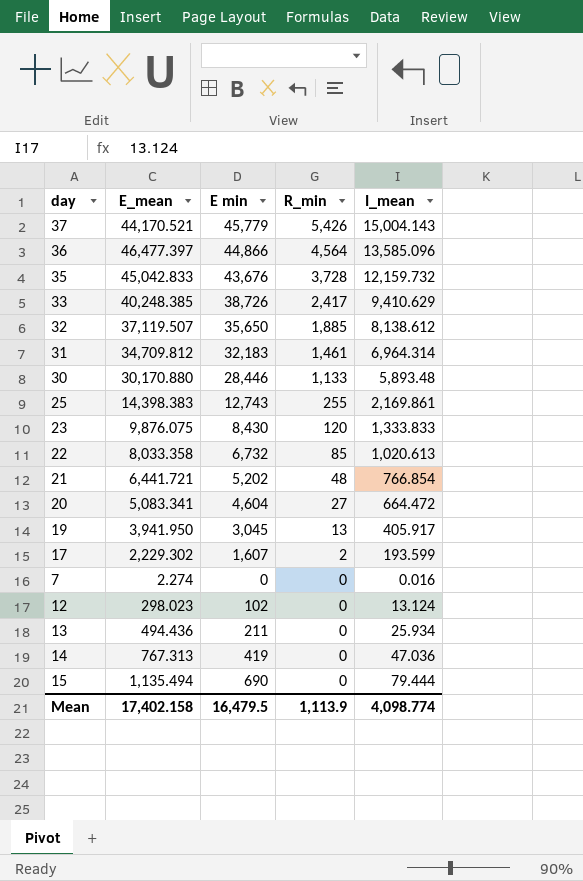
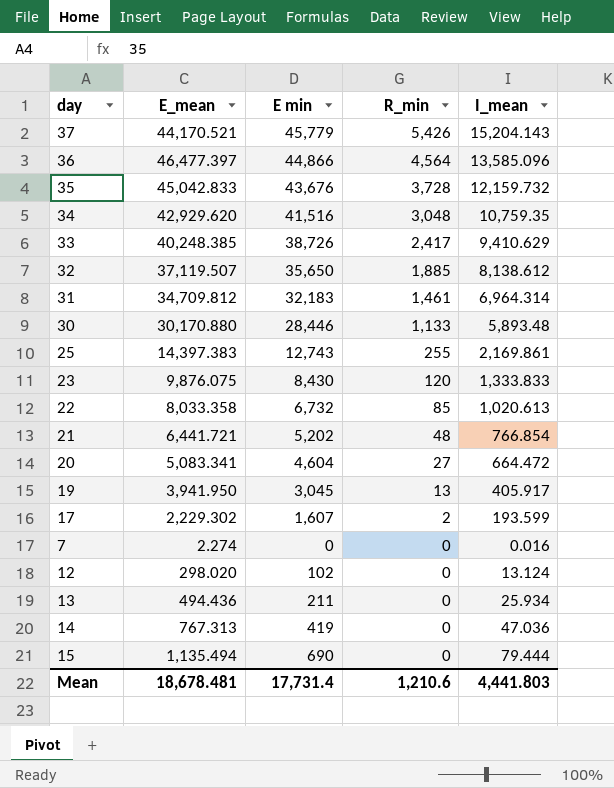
37 | I_mean: 15,004.143 -> 15,204.143
row 34: none -> 42,929.620 | 41,516 | 3,048 | 10,759.35
25 | E_mean: 14,398.383 -> 14,397.383
12 | E_mean: 298.023 -> 298.020
Mean | E_mean: 17,402.158 -> 18,678.481
Mean | E min: 16,479.5 -> 17,731.4
Mean | R_min: 1,113.9 -> 1,210.6
Mean | I_mean: 4,098.774 -> 4,441.803

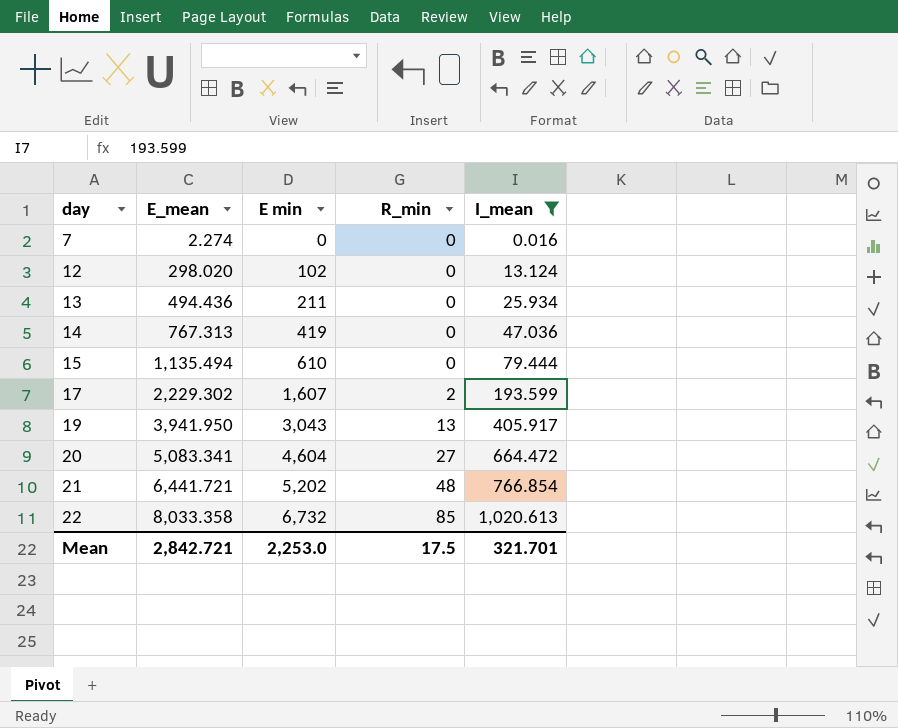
filter: none -> I_mean <= 1,020.613
row order: R_min descending -> day ascending
15 | E min: 690 -> 610
19 | E min: 3,045 -> 3,043
Mean | E_mean: 18,678.481 -> 2,842.721
Mean | E min: 17,731.4 -> 2,253.0
Mean | R_min: 1,210.6 -> 17.5
Mean | I_mean: 4,441.803 -> 321.701

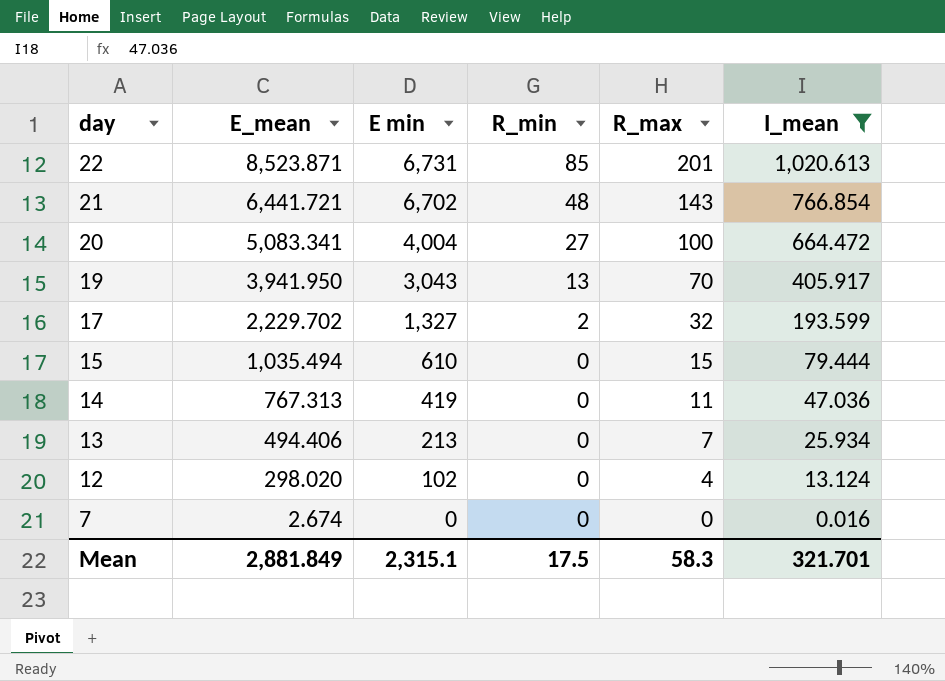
row order: day ascending -> day descending
column R_max | position: none -> 5
22 | E_mean: 8,033.358 -> 8,523.871
22 | E min: 6,732 -> 6,731
21 | E min: 5,202 -> 6,702
20 | E min: 4,604 -> 4,004
17 | E_mean: 2,229.302 -> 2,229.702
17 | E min: 1,607 -> 1,327
15 | E_mean: 1,135.494 -> 1,035.494
13 | E_mean: 494.436 -> 494.406
13 | E min: 211 -> 213
7 | E_mean: 2.274 -> 2.674
Mean | E_mean: 2,842.721 -> 2,881.849
Mean | E min: 2,253.0 -> 2,315.1

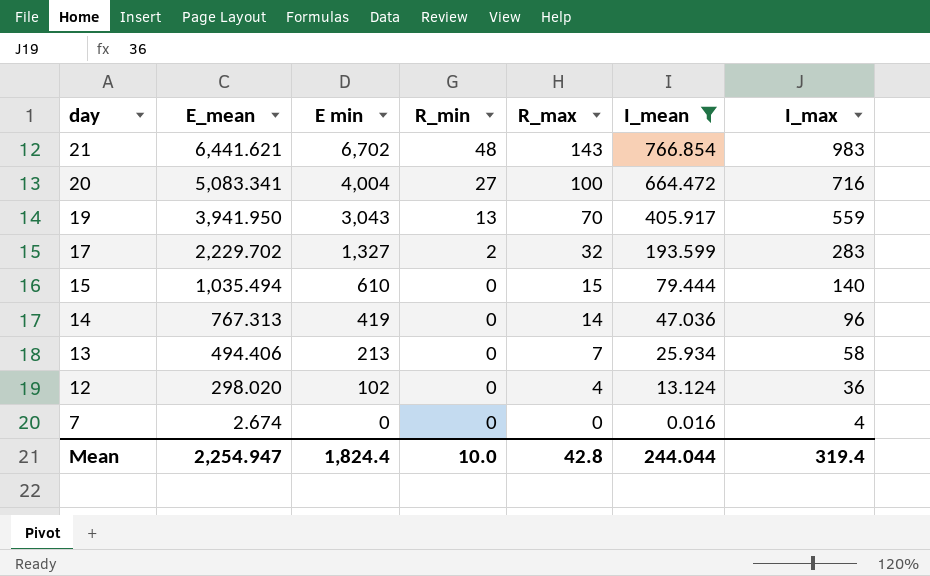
column I_max | position: none -> 7
row 22: 8,523.871 | 6,731 | 85 | 201 | 1,020.613 -> none
21 | E_mean: 6,441.721 -> 6,441.621
14 | R_max: 11 -> 14
Mean | E_mean: 2,881.849 -> 2,254.947
Mean | E min: 2,315.1 -> 1,824.4
Mean | R_min: 17.5 -> 10.0
Mean | R_max: 58.3 -> 42.8
Mean | I_mean: 321.701 -> 244.044

